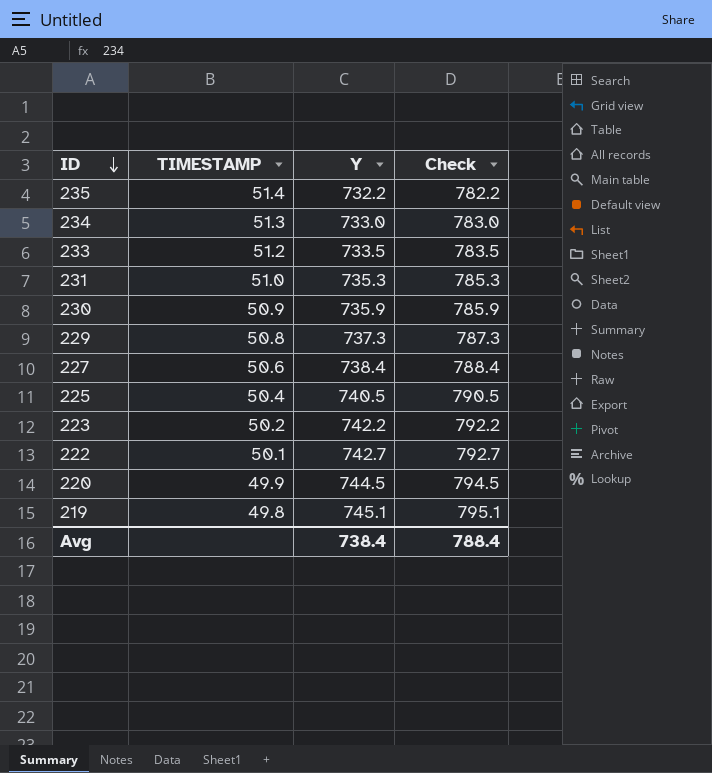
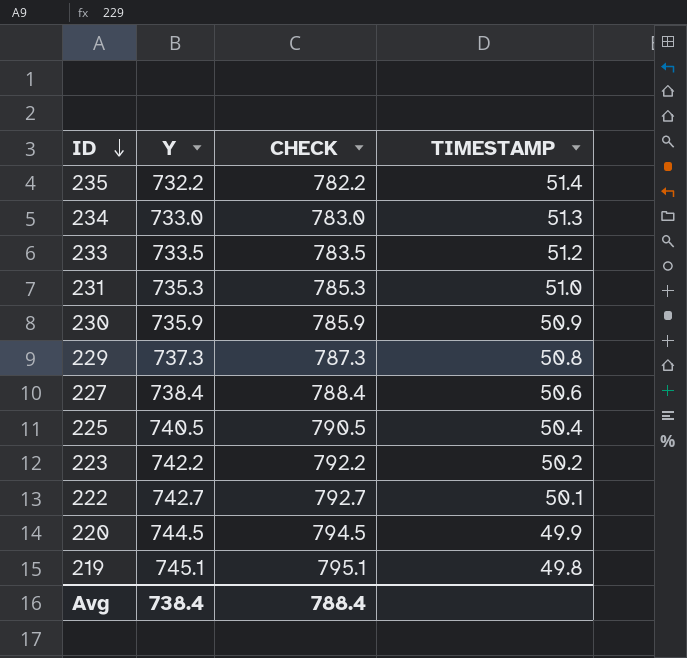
column name: Check -> CHECK
column TIMESTAMP | position: 2 -> 4

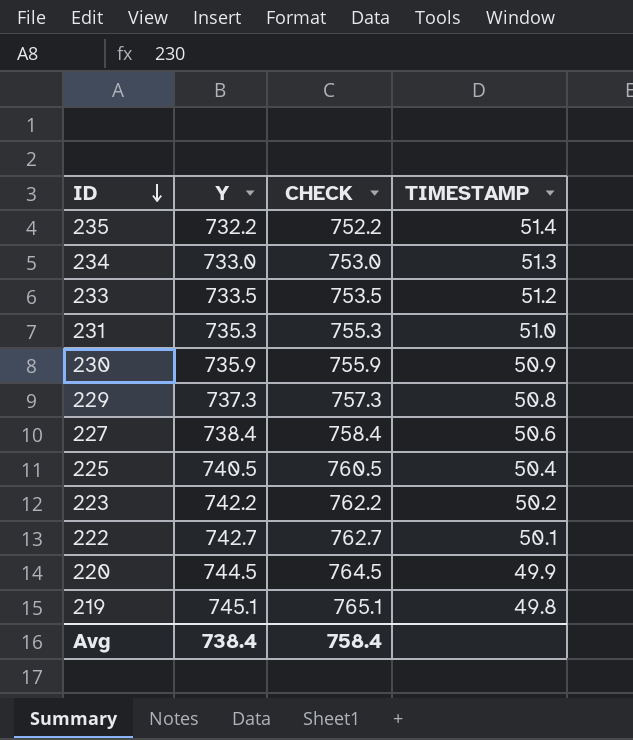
column CHECK | formula: [Y] + 50 -> [Y] + 20
Avg | CHECK: 788.4 -> 758.4

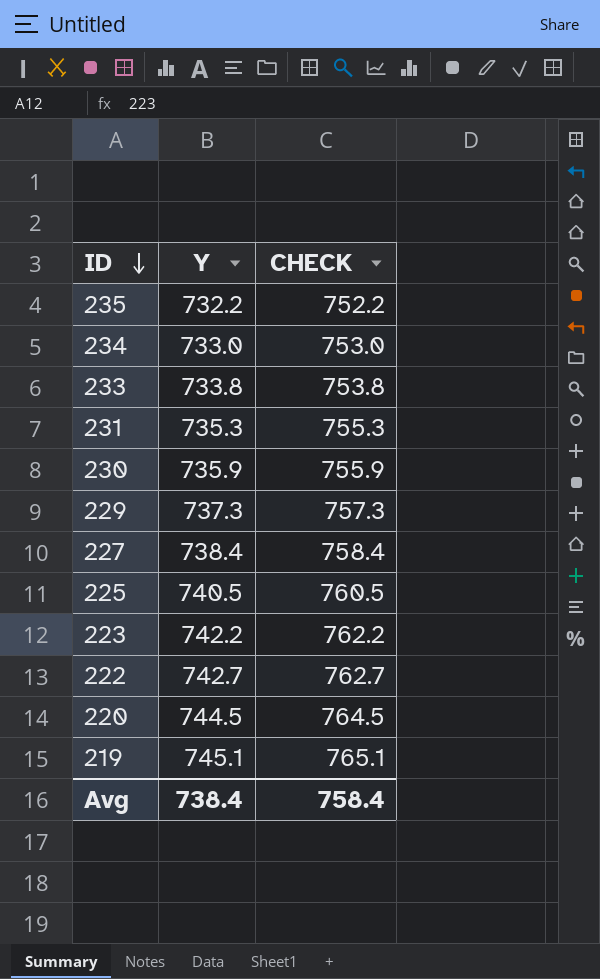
column TIMESTAMP | position: 4 -> none
233 | Y: 733.5 -> 733.8
233 | CHECK: 753.5 -> 753.8

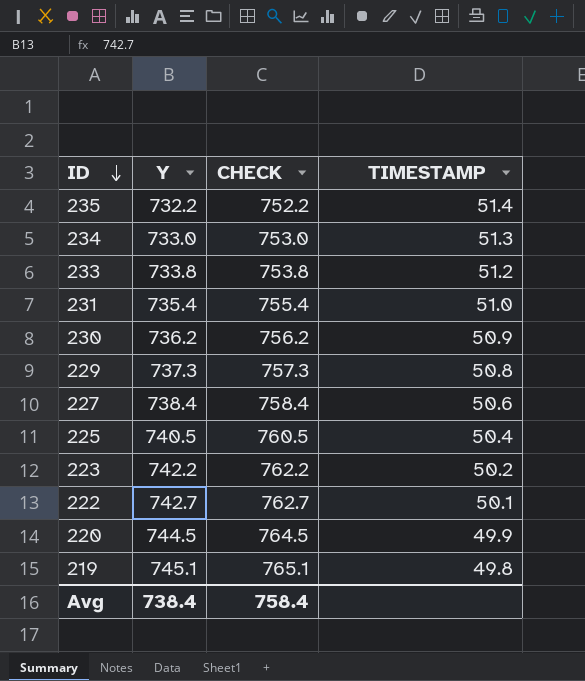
column TIMESTAMP | position: none -> 4
231 | Y: 735.3 -> 735.4
231 | CHECK: 755.3 -> 755.4
230 | Y: 735.9 -> 736.2
230 | CHECK: 755.9 -> 756.2

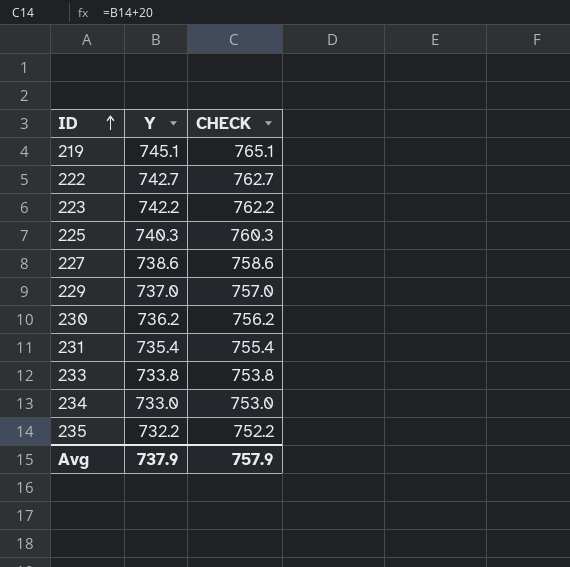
row order: ID descending -> ID ascending
column TIMESTAMP | position: 4 -> none
row 220: 744.5 | 764.5 | 49.9 -> none
225 | Y: 740.5 -> 740.3
225 | CHECK: 760.5 -> 760.3
227 | Y: 738.4 -> 738.6
227 | CHECK: 758.4 -> 758.6
229 | Y: 737.3 -> 737.0
229 | CHECK: 757.3 -> 757.0
Avg | Y: 738.4 -> 737.9
Avg | CHECK: 758.4 -> 757.9

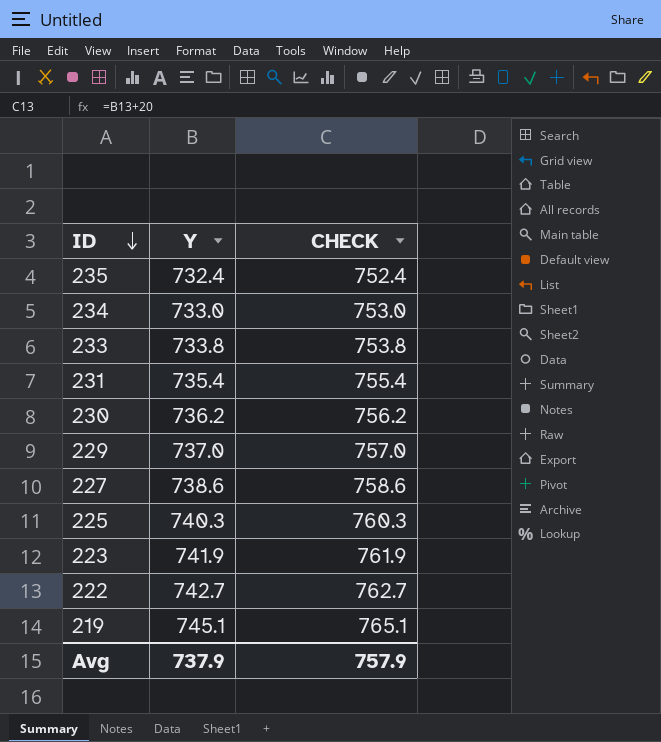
row order: ID ascending -> ID descending
235 | Y: 732.2 -> 732.4
235 | CHECK: 752.2 -> 752.4
223 | Y: 742.2 -> 741.9
223 | CHECK: 762.2 -> 761.9

